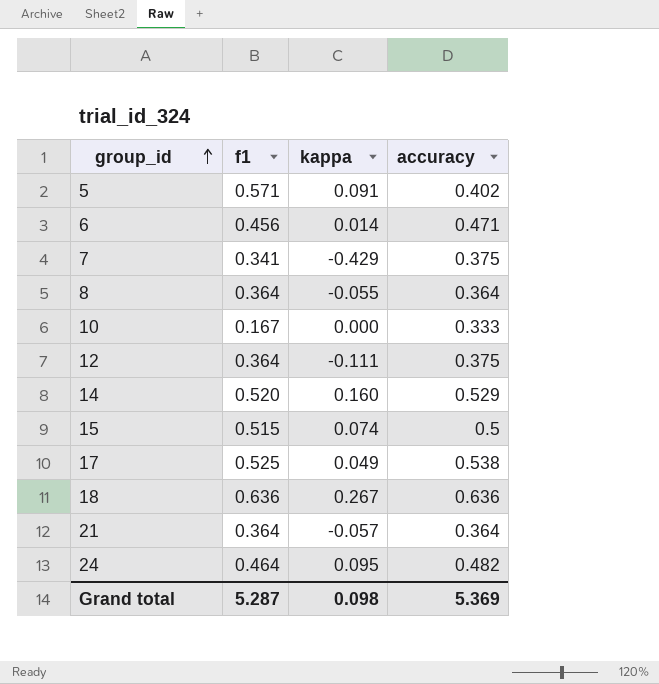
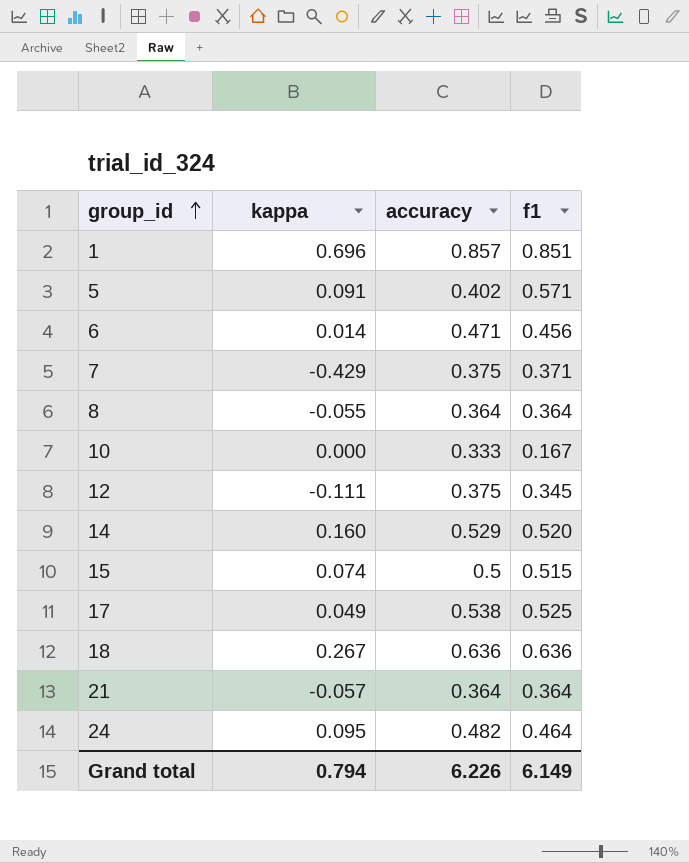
column f1 | position: 2 -> 4
row 1: none -> 0.696 | 0.857 | 0.851
7 | f1: 0.341 -> 0.371
12 | f1: 0.364 -> 0.345
Grand total | kappa: 0.098 -> 0.794
Grand total | accuracy: 5.369 -> 6.226
Grand total | f1: 5.287 -> 6.149

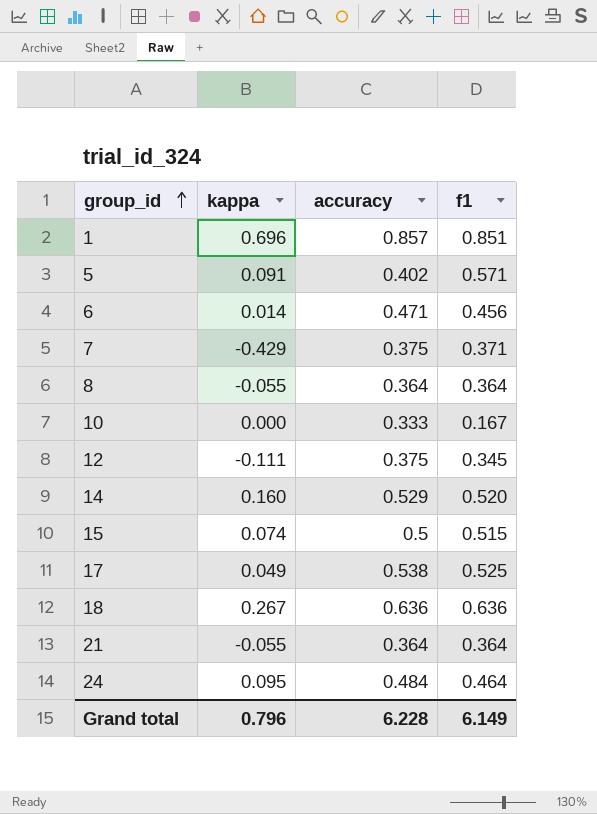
21 | kappa: -0.057 -> -0.055
24 | accuracy: 0.482 -> 0.484
Grand total | kappa: 0.794 -> 0.796
Grand total | accuracy: 6.226 -> 6.228

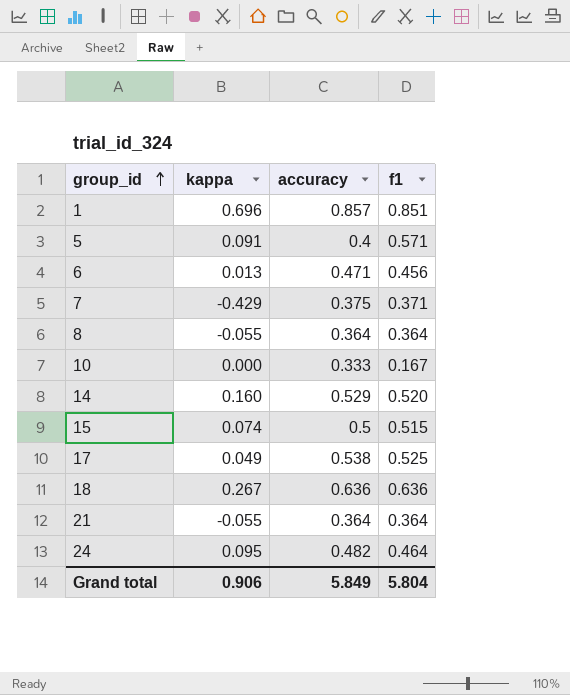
row 12: -0.111 | 0.375 | 0.345 -> none
5 | accuracy: 0.402 -> 0.4
6 | kappa: 0.014 -> 0.013
24 | accuracy: 0.484 -> 0.482
Grand total | kappa: 0.796 -> 0.906
Grand total | accuracy: 6.228 -> 5.849
Grand total | f1: 6.149 -> 5.804

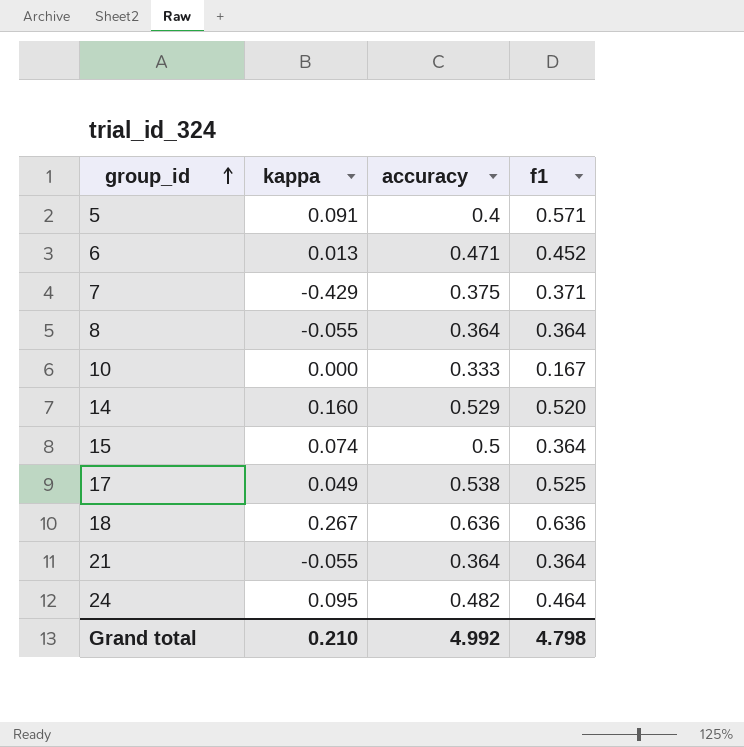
row 1: 0.696 | 0.857 | 0.851 -> none
6 | f1: 0.456 -> 0.452
15 | f1: 0.515 -> 0.364
Grand total | kappa: 0.906 -> 0.210
Grand total | accuracy: 5.849 -> 4.992
Grand total | f1: 5.804 -> 4.798

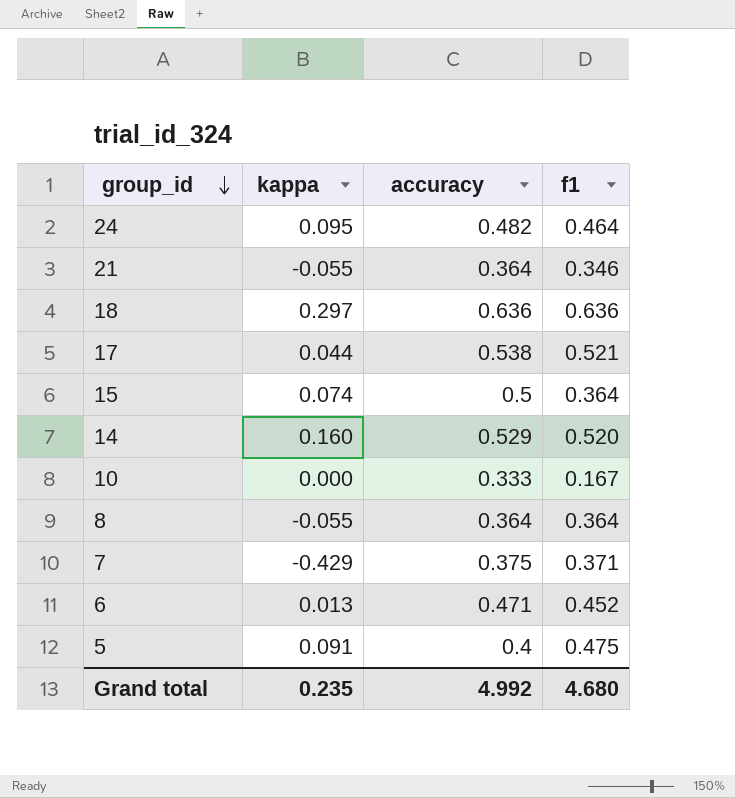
row order: group_id ascending -> group_id descending
21 | f1: 0.364 -> 0.346
18 | kappa: 0.267 -> 0.297
17 | kappa: 0.049 -> 0.044
17 | f1: 0.525 -> 0.521
5 | f1: 0.571 -> 0.475
Grand total | kappa: 0.210 -> 0.235
Grand total | f1: 4.798 -> 4.680

